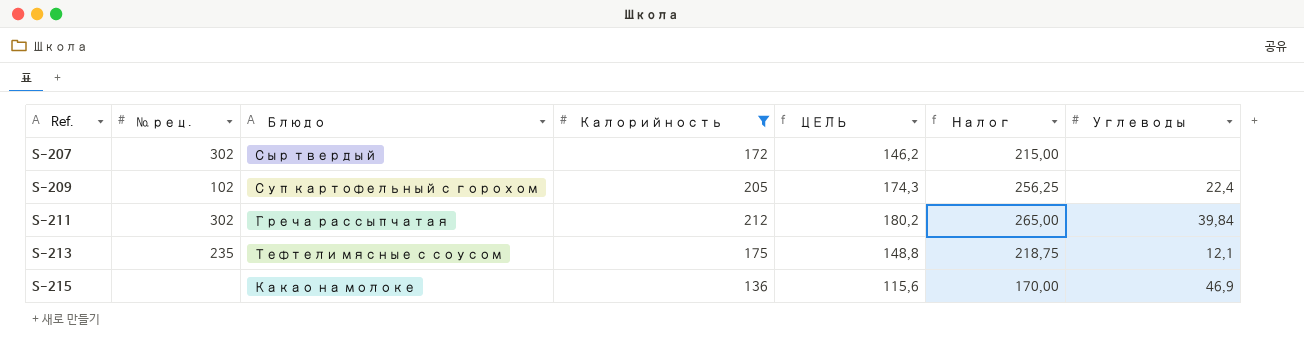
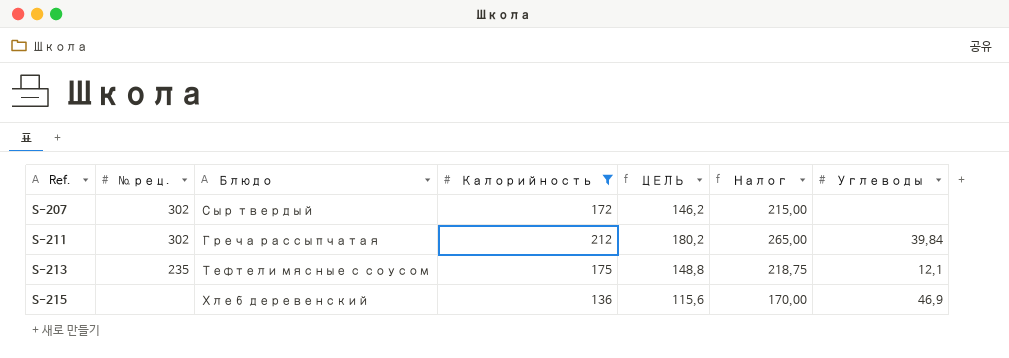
row S-209: 102 | Суп картофельный с горохом | 205 | 174,3 | 256,25 | 22,4 -> none
S-215 | Блюдо: Какао на молоке -> Хлеб деревенский

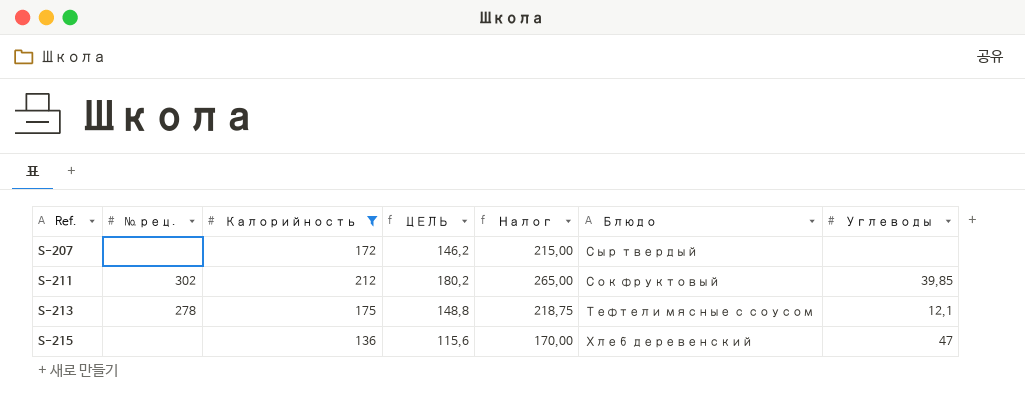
column Блюдо | position: 3 -> 6
S-207 | № рец.: 302 -> none
S-211 | Блюдо: Греча рассыпчатая -> Сок фруктовый
S-211 | Углеводы: 39,84 -> 39,85
S-213 | № рец.: 235 -> 278
S-215 | Углеводы: 46,9 -> 47

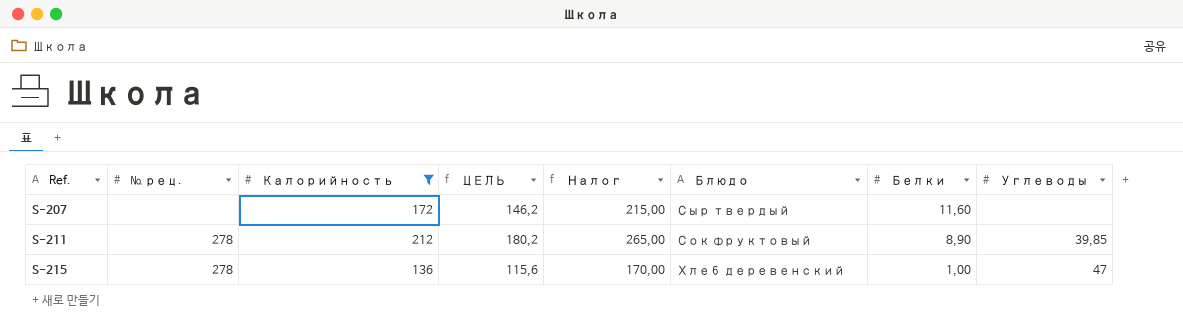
column Белки | position: none -> 7
row S-213: 278 | 175 | 148,8 | 218,75 | Тефтели мясные с соусом | 12,1 -> none
S-211 | № рец.: 302 -> 278
S-215 | № рец.: none -> 278

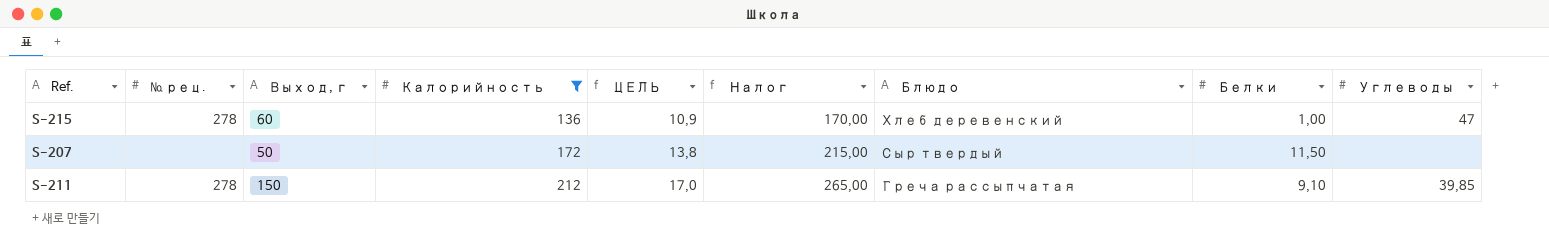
row order: Ref. ascending -> Калорийность ascending
column Выход, г | position: none -> 3
column ЦЕЛЬ | formula: [Калорийность] * 0,85 -> [Калорийность] * 0,08
S-207 | Белки: 11,60 -> 11,50
S-211 | Блюдо: Сок фруктовый -> Греча рассыпчатая
S-211 | Белки: 8,90 -> 9,10

